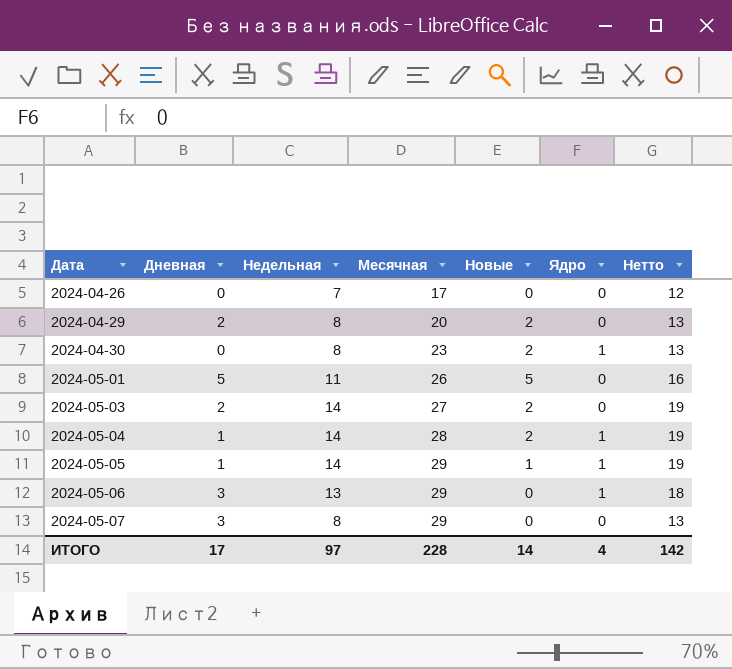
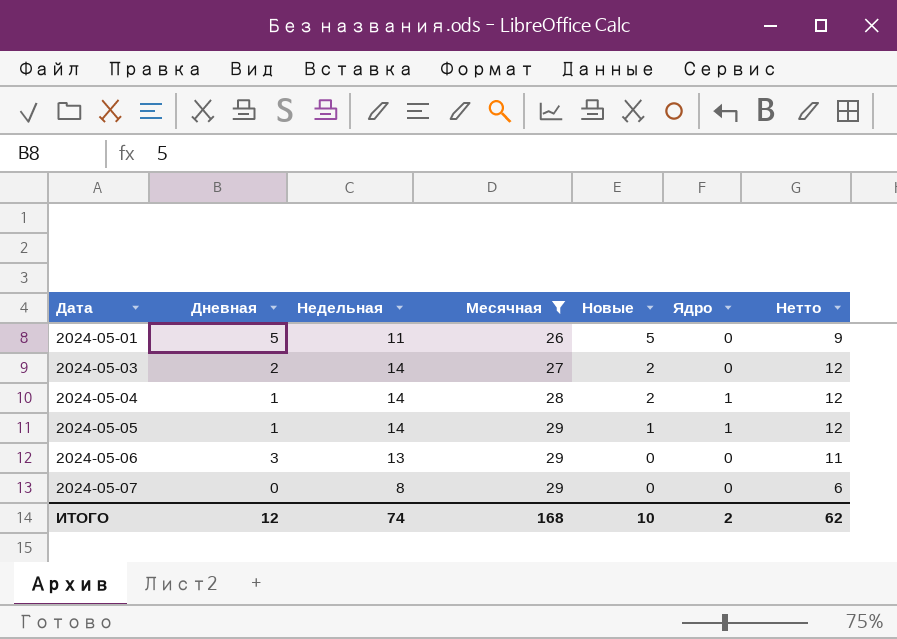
filter: none -> Месячная >= 26
column Нетто | formula: [Недельная] + 5 -> [Недельная] - 2
2024-05-06 | Ядро: 1 -> 0
2024-05-07 | Дневная: 3 -> 0
ИТОГО | Дневная: 17 -> 12
ИТОГО | Недельная: 97 -> 74
ИТОГО | Месячная: 228 -> 168
ИТОГО | Новые: 14 -> 10
ИТОГО | Ядро: 4 -> 2
ИТОГО | Нетто: 142 -> 62

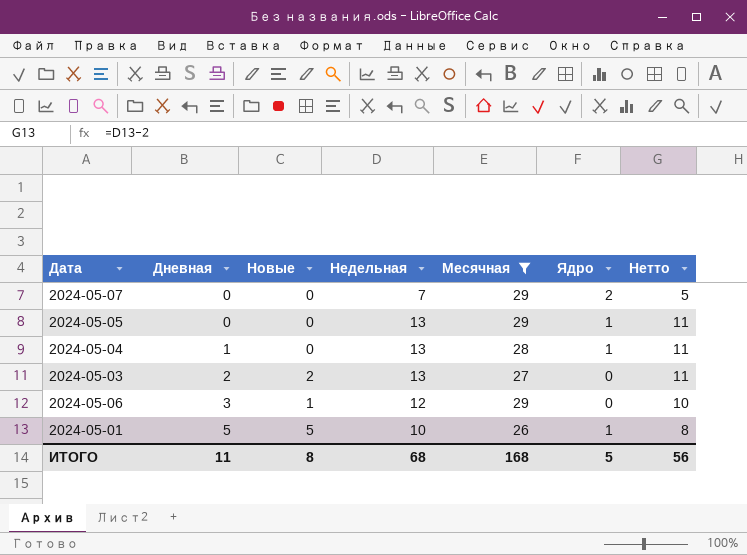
row order: Дата ascending -> Дневная ascending
column Новые | position: 5 -> 3
2024-05-07 | Недельная: 8 -> 7
2024-05-07 | Ядро: 0 -> 2
2024-05-07 | Нетто: 6 -> 5
2024-05-05 | Дневная: 1 -> 0
2024-05-05 | Новые: 1 -> 0
2024-05-05 | Недельная: 14 -> 13
2024-05-05 | Нетто: 12 -> 11
2024-05-04 | Новые: 2 -> 0
2024-05-04 | Недельная: 14 -> 13
2024-05-04 | Нетто: 12 -> 11
2024-05-03 | Недельная: 14 -> 13
2024-05-03 | Нетто: 12 -> 11
2024-05-06 | Новые: 0 -> 1
2024-05-06 | Недельная: 13 -> 12
2024-05-06 | Нетто: 11 -> 10
2024-05-01 | Недельная: 11 -> 10
2024-05-01 | Ядро: 0 -> 1
2024-05-01 | Нетто: 9 -> 8
ИТОГО | Дневная: 12 -> 11
ИТОГО | Новые: 10 -> 8
ИТОГО | Недельная: 74 -> 68
ИТОГО | Ядро: 2 -> 5
ИТОГО | Нетто: 62 -> 56

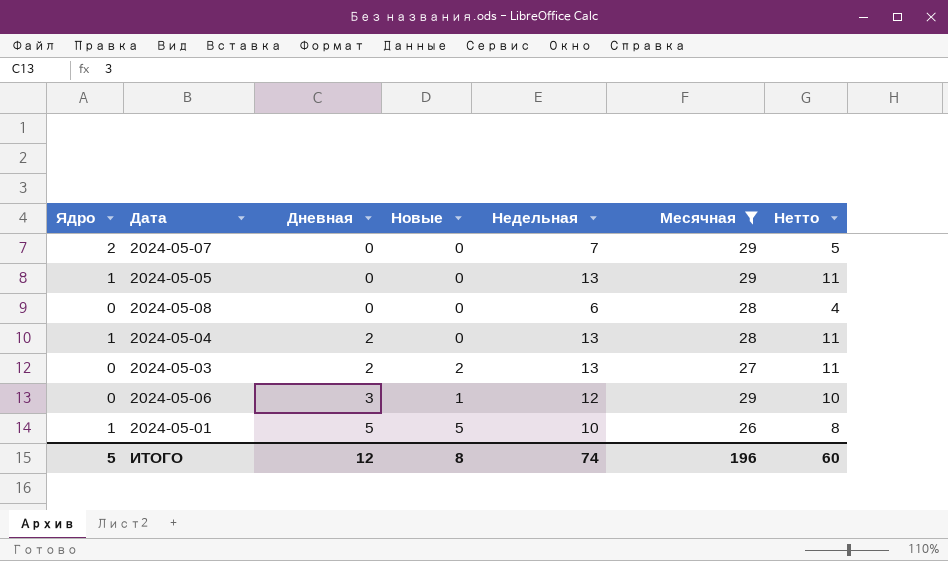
column Ядро | position: 6 -> 1
row 2024-05-08: none -> 0 | 0 | 0 | 6 | 28 | 4
2024-05-04 | Дневная: 1 -> 2
ИТОГО | Дневная: 11 -> 12
ИТОГО | Недельная: 68 -> 74
ИТОГО | Месячная: 168 -> 196
ИТОГО | Нетто: 56 -> 60

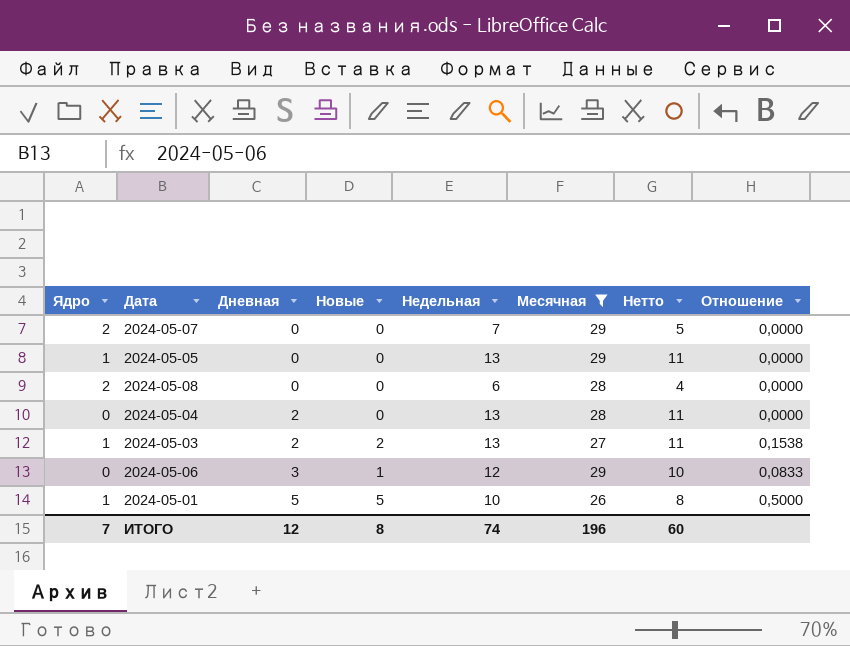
column Отношение | formula: none -> [Новые] / [Недельная]
2024-05-08 | Ядро: 0 -> 2
2024-05-04 | Ядро: 1 -> 0
2024-05-03 | Ядро: 0 -> 1
ИТОГО | Ядро: 5 -> 7

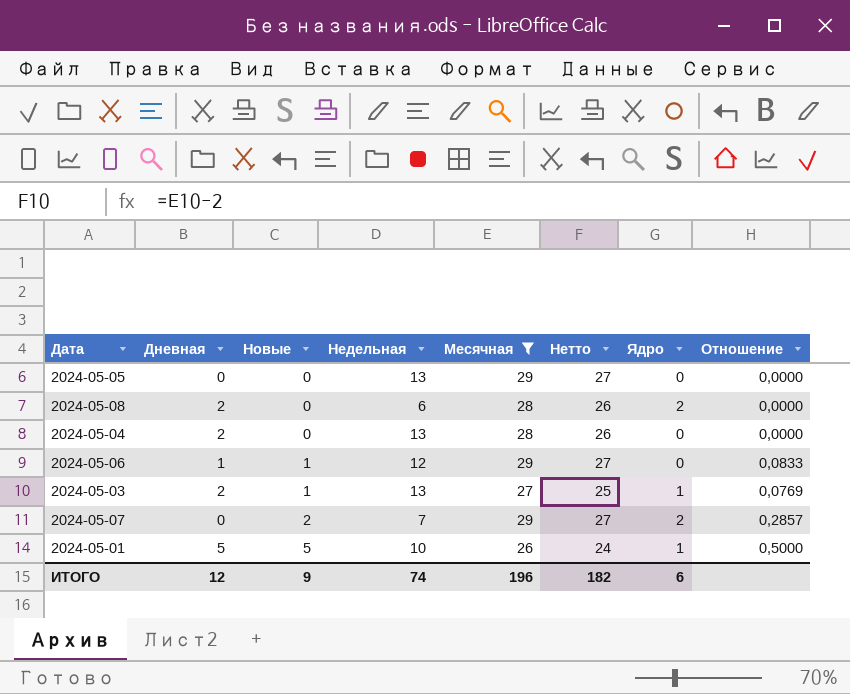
row order: Дневная ascending -> Новые ascending
column Нетто | formula: [Недельная] - 2 -> [Месячная] - 2
column Ядро | position: 1 -> 7
2024-05-05 | Ядро: 1 -> 0
2024-05-08 | Дневная: 0 -> 2
2024-05-06 | Дневная: 3 -> 1
2024-05-03 | Новые: 2 -> 1
2024-05-03 | Отношение: 0,1538 -> 0,0769
2024-05-07 | Новые: 0 -> 2
2024-05-07 | Отношение: 0,0000 -> 0,2857
ИТОГО | Новые: 8 -> 9
ИТОГО | Нетто: 60 -> 182
ИТОГО | Ядро: 7 -> 6

